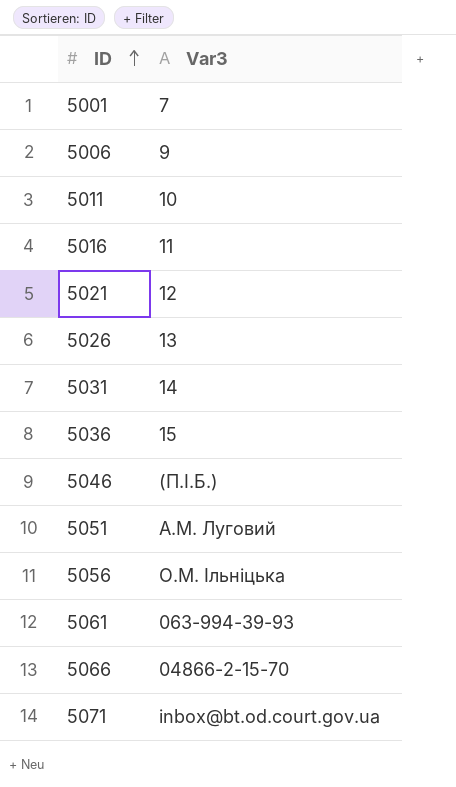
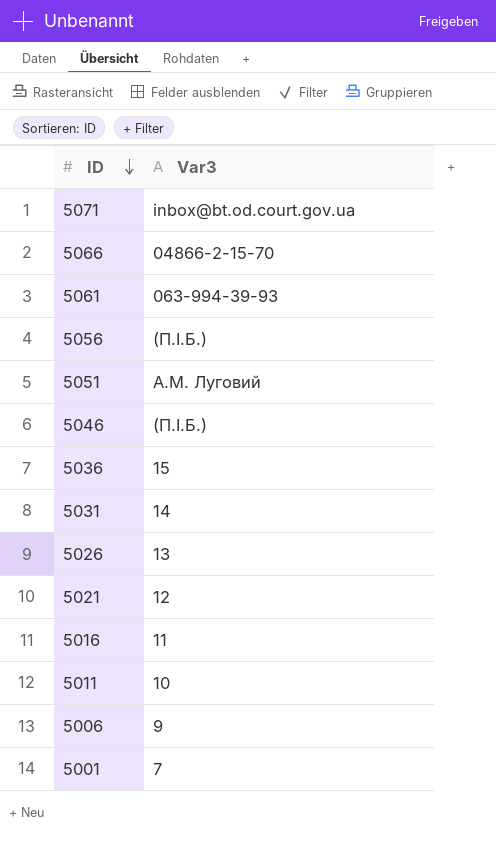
row order: ID ascending -> ID descending
5056 | Var3: О.М. Ільніцька -> (П.І.Б.)

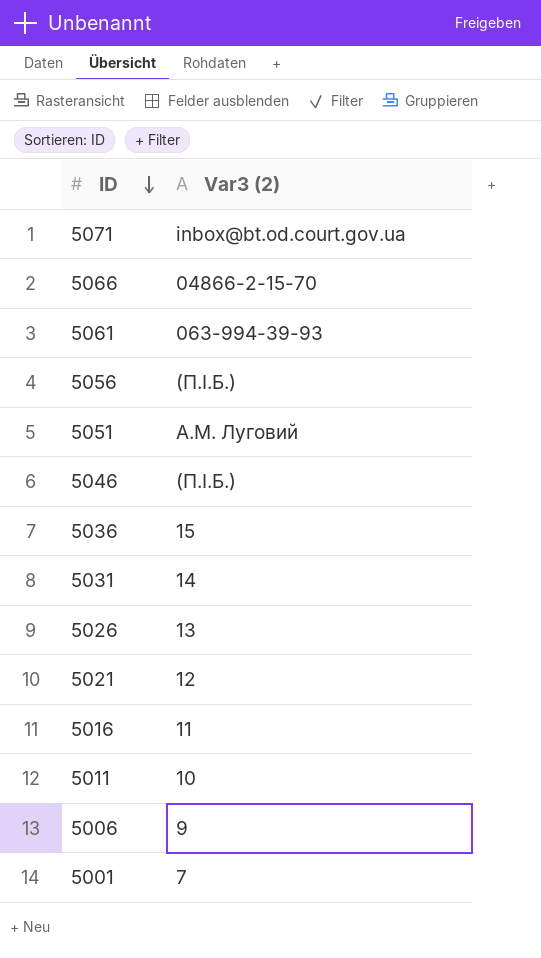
column name: Var3 -> Var3 (2)

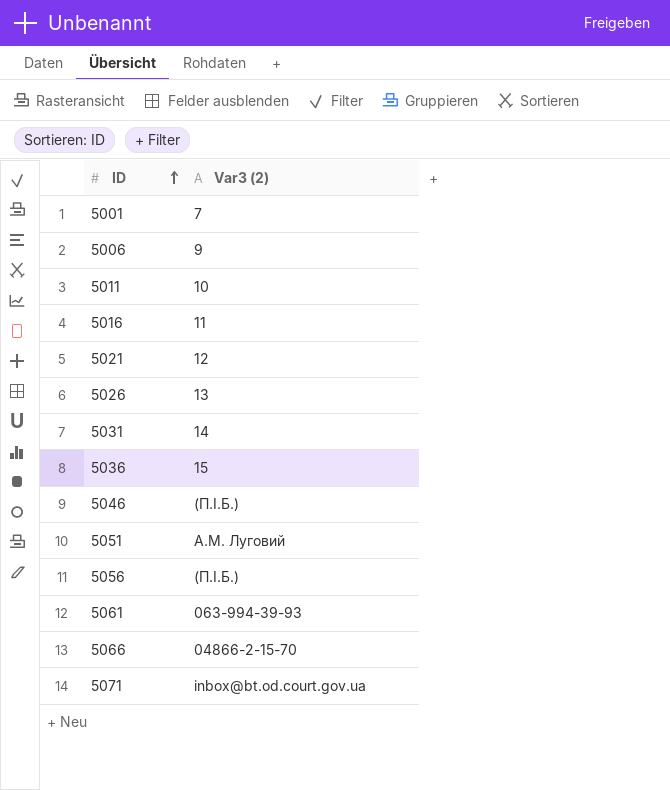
row order: ID descending -> ID ascending

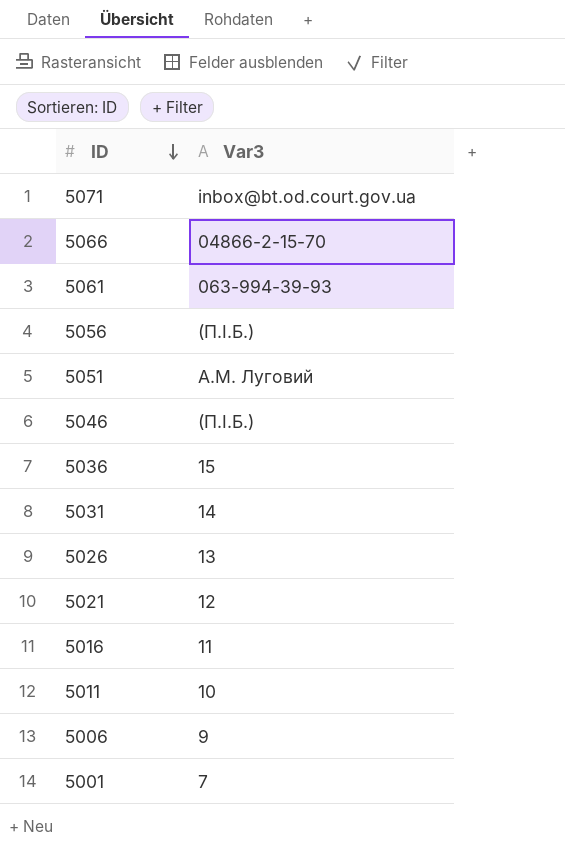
row order: ID ascending -> ID descending
column name: Var3 (2) -> Var3

